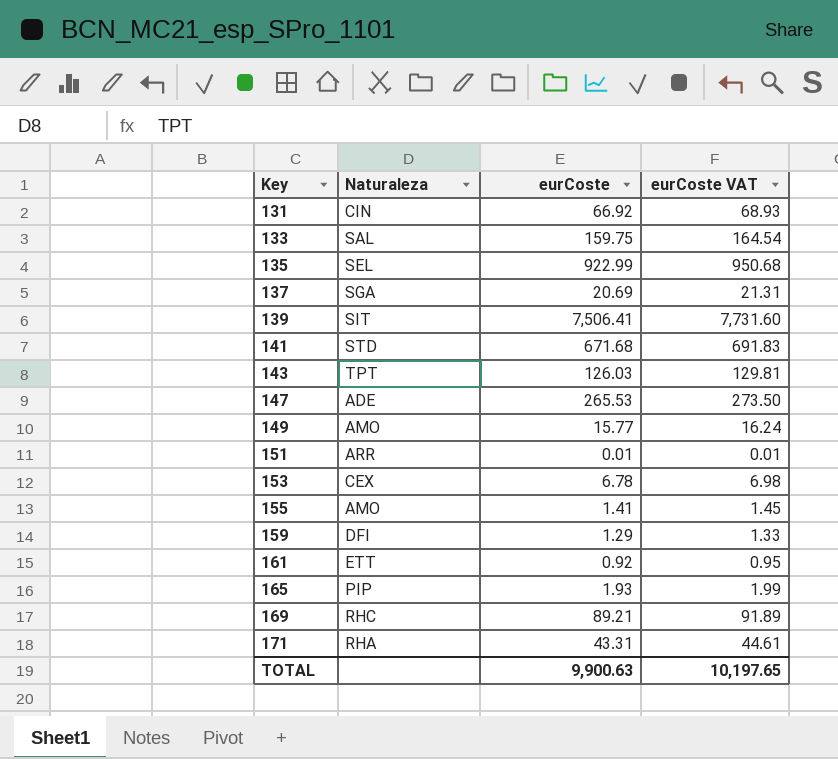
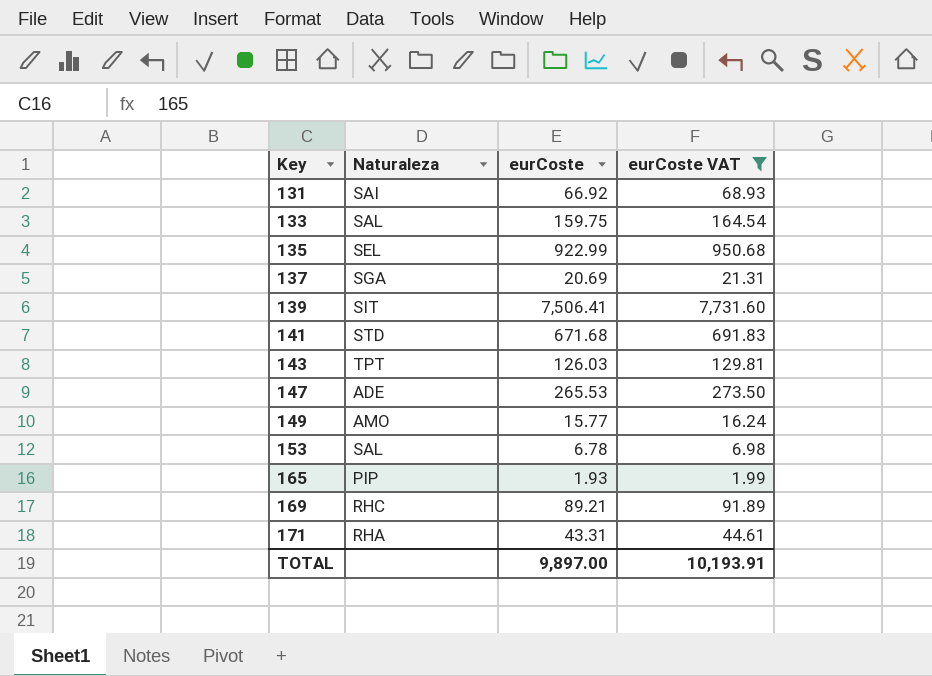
filter: none -> eurCoste VAT >= 1.99
131 | Naturaleza: CIN -> SAI
153 | Naturaleza: CEX -> SAL
TOTAL | eurCoste: 9,900.63 -> 9,897.00
TOTAL | eurCoste VAT: 10,197.65 -> 10,193.91

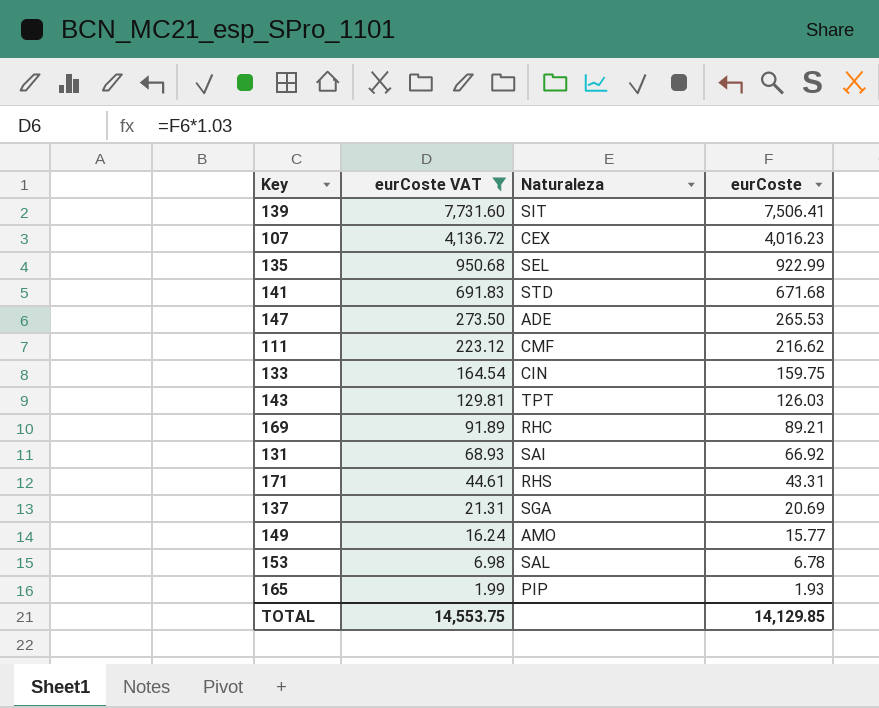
row order: Key ascending -> eurCoste VAT descending
column eurCoste VAT | position: 4 -> 2
row 107: none -> 4,136.72 | CEX | 4,016.23
row 111: none -> 223.12 | CMF | 216.62
133 | Naturaleza: SAL -> CIN
171 | Naturaleza: RHA -> RHS
TOTAL | eurCoste VAT: 10,193.91 -> 14,553.75
TOTAL | eurCoste: 9,897.00 -> 14,129.85

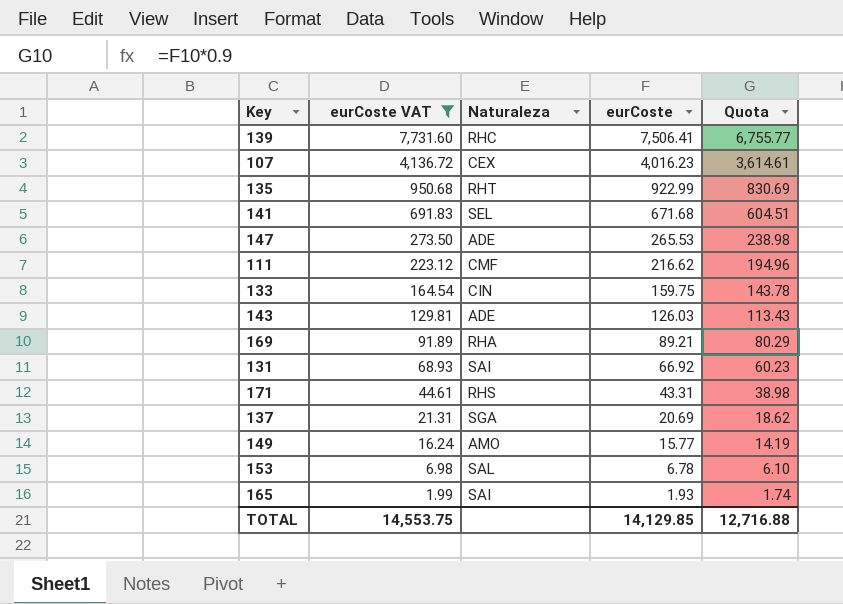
column Quota | formula: none -> [eurCoste] * 0.9
139 | Naturaleza: SIT -> RHC
135 | Naturaleza: SEL -> RHT
141 | Naturaleza: STD -> SEL
143 | Naturaleza: TPT -> ADE
169 | Naturaleza: RHC -> RHA
165 | Naturaleza: PIP -> SAI

